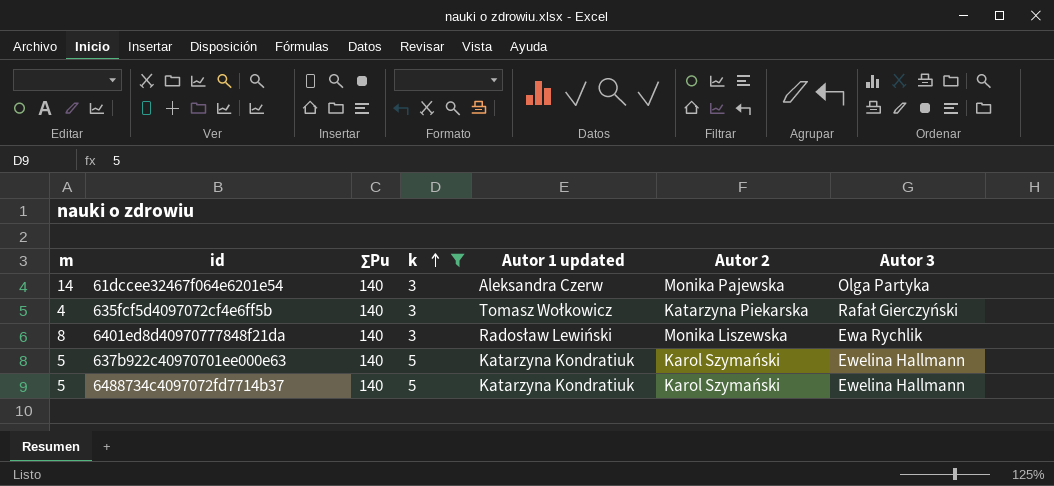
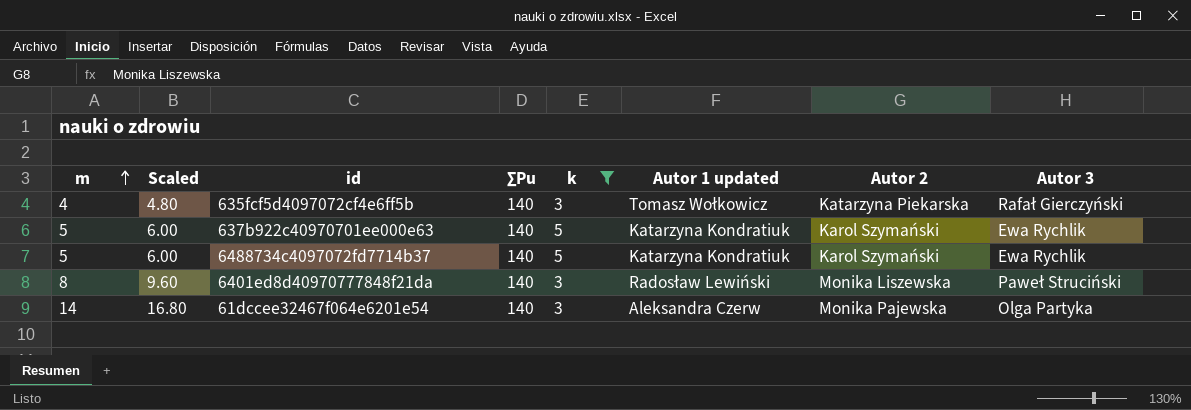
row order: k ascending -> m ascending
column Scaled | formula: none -> [m] * 1.2
637b922c40970701ee000e63 | Autor 3: Ewelina Hallmann -> Ewa Rychlik
6488734c4097072fd7714b37 | Autor 3: Ewelina Hallmann -> Ewa Rychlik
6401ed8d40970777848f21da | Autor 3: Ewa Rychlik -> Paweł Struciński

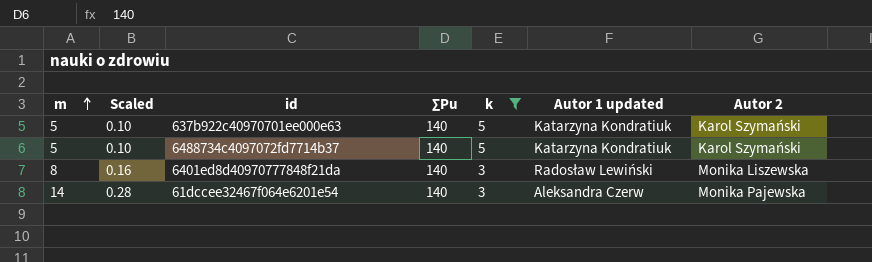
column Autor 3 | position: 8 -> none
column Scaled | formula: [m] * 1.2 -> [m] * 0.02
row 635fcf5d4097072cf4e6ff5b: 4 | 4.80 | 140 | 3 | Tomasz Wołkowicz | Katarzyna Piekarska | Rafał Gierczyński -> none

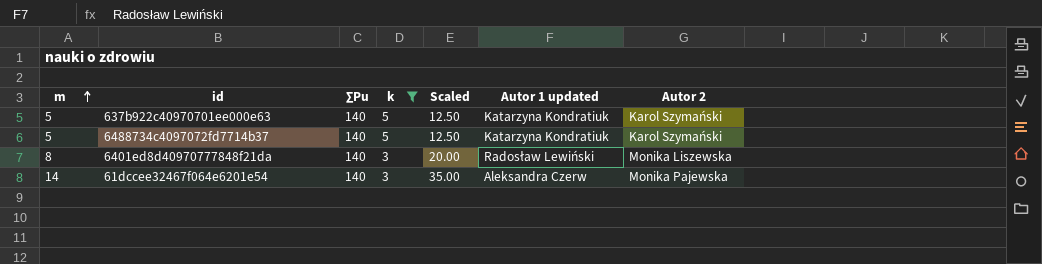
column Scaled | formula: [m] * 0.02 -> [m] * 2.5
column Scaled | position: 2 -> 5

